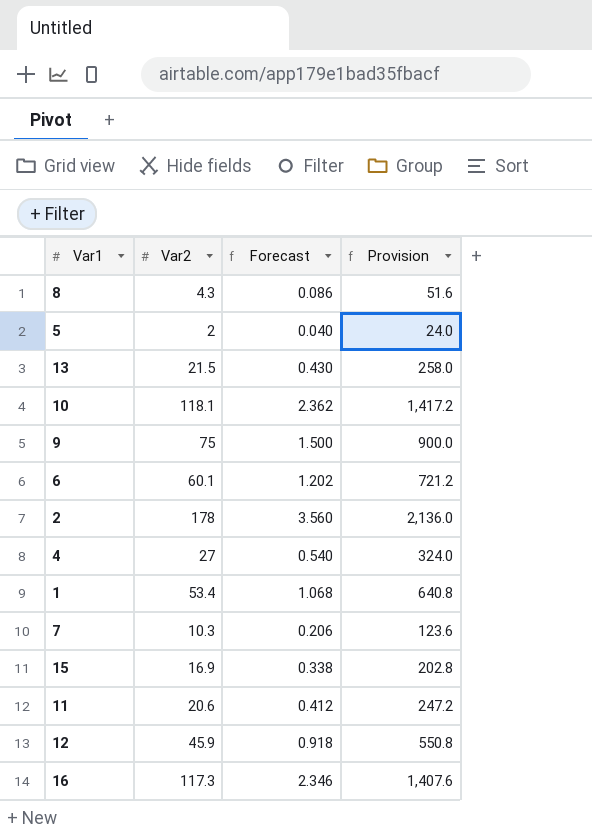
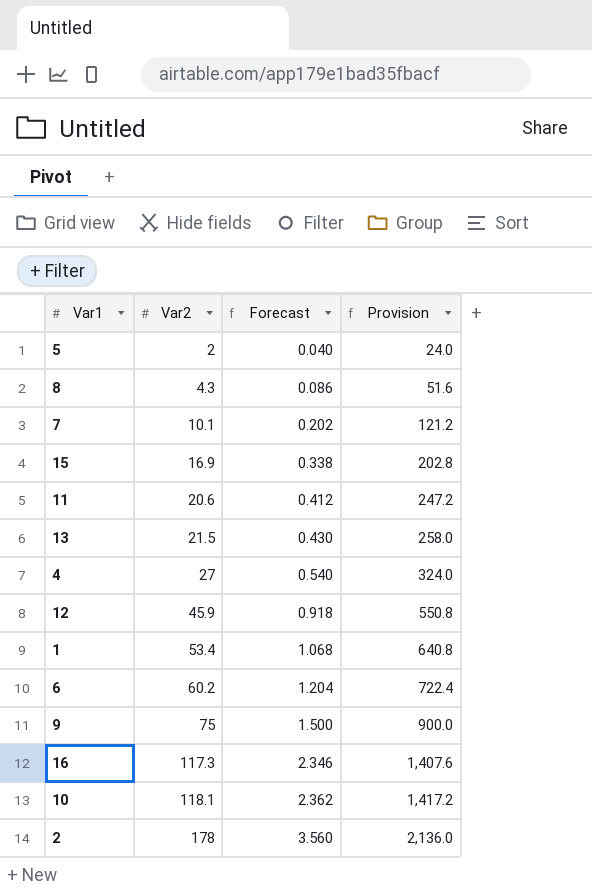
row order: none -> Var2 ascending
7 | Var2: 10.3 -> 10.1
7 | Forecast: 0.206 -> 0.202
7 | Provision: 123.6 -> 121.2
6 | Var2: 60.1 -> 60.2
6 | Forecast: 1.202 -> 1.204
6 | Provision: 721.2 -> 722.4

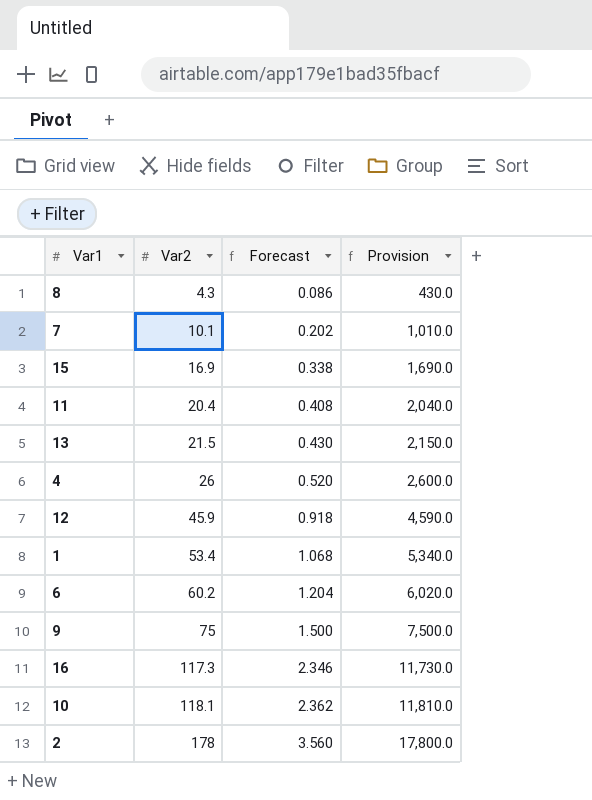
column Provision | formula: [Var2] * 12 -> [Var2] * 100
row 5: 2 | 0.040 | 24.0 -> none
11 | Var2: 20.6 -> 20.4
11 | Forecast: 0.412 -> 0.408
4 | Var2: 27 -> 26
4 | Forecast: 0.540 -> 0.520

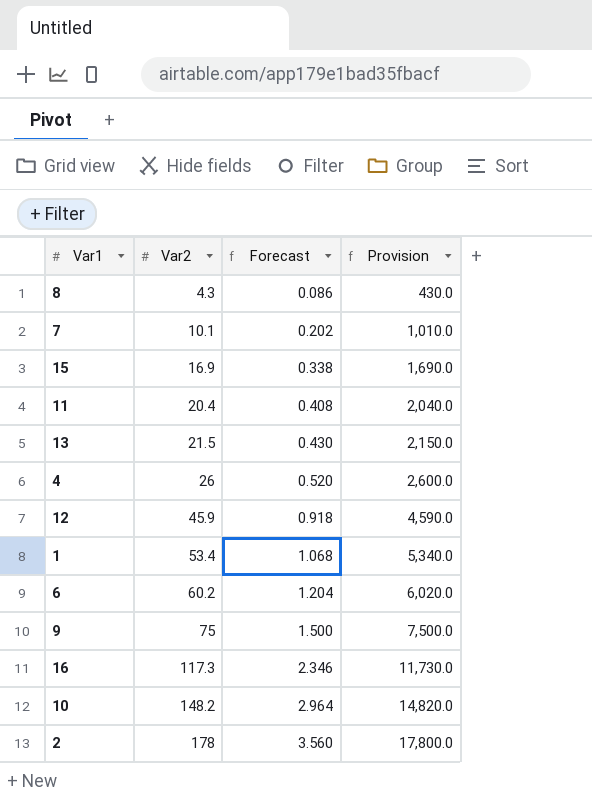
10 | Var2: 118.1 -> 148.2
10 | Forecast: 2.362 -> 2.964
10 | Provision: 11,810.0 -> 14,820.0

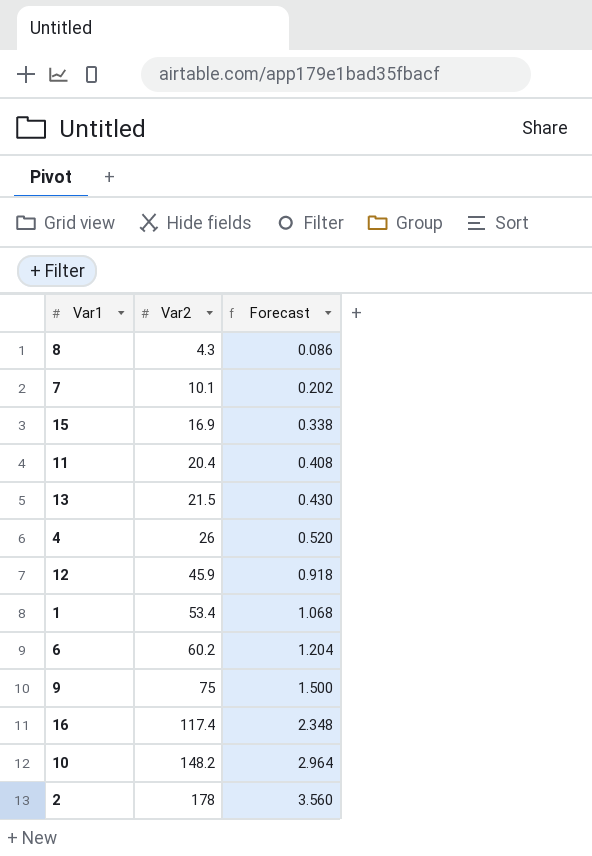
column Provision | formula: [Var2] * 100 -> none
16 | Var2: 117.3 -> 117.4
16 | Forecast: 2.346 -> 2.348

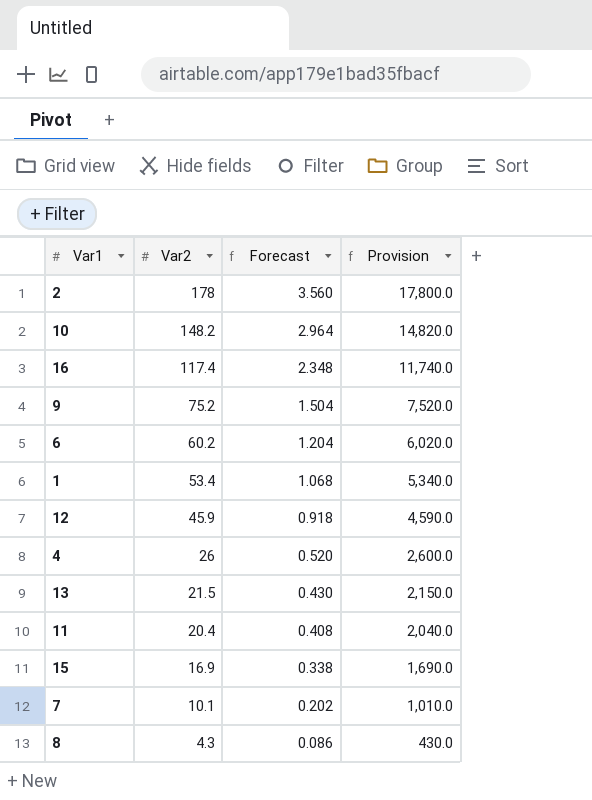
row order: Var2 ascending -> Var2 descending
column Provision | formula: none -> [Var2] * 100
9 | Var2: 75 -> 75.2
9 | Forecast: 1.500 -> 1.504

